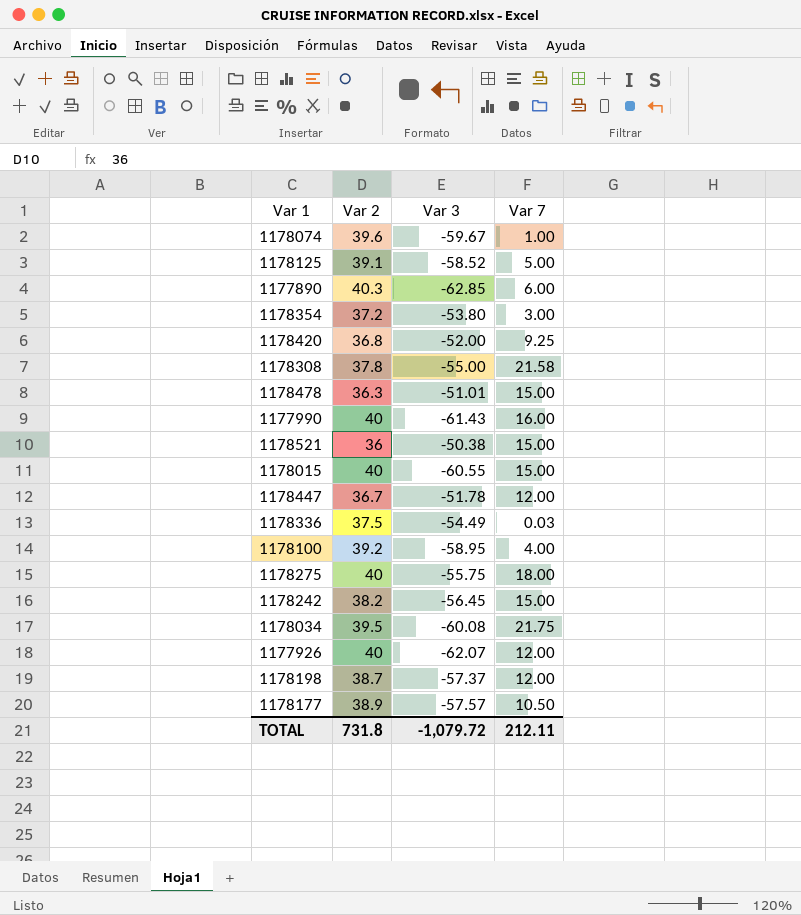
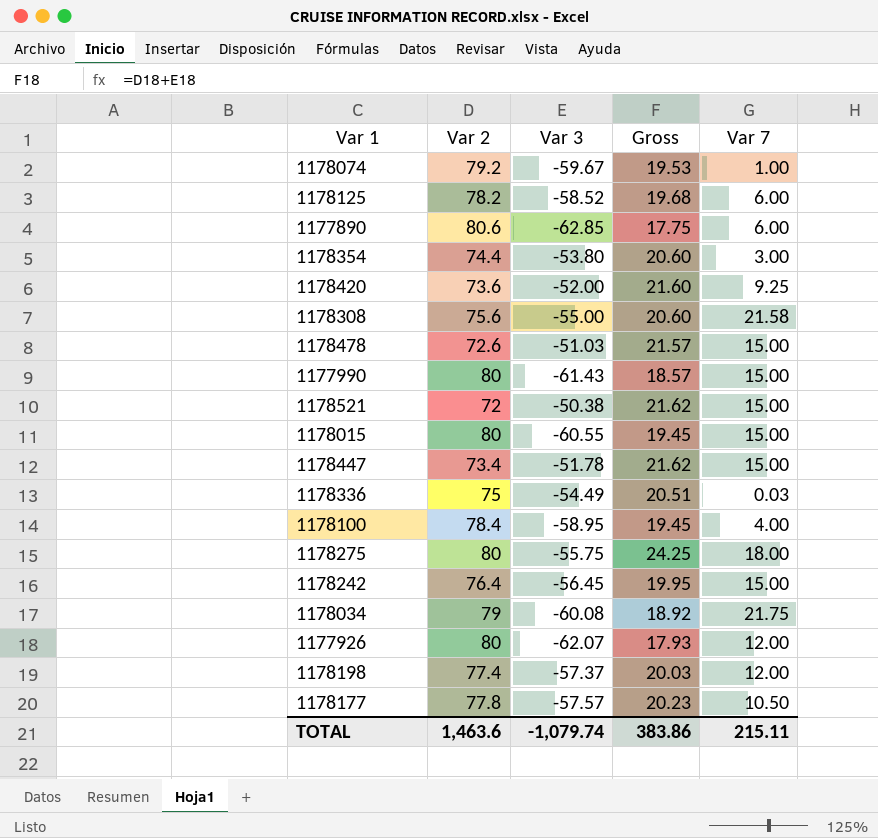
column Gross | formula: none -> [Var 2] + [Var 3]
1178074 | Var 2: 39.6 -> 79.2
1178125 | Var 2: 39.1 -> 78.2
1178125 | Var 7: 5.00 -> 6.00
1177890 | Var 2: 40.3 -> 80.6
1178354 | Var 2: 37.2 -> 74.4
1178420 | Var 2: 36.8 -> 73.6
1178308 | Var 2: 37.8 -> 75.6
1178478 | Var 2: 36.3 -> 72.6
1178478 | Var 3: -51.01 -> -51.03
1177990 | Var 2: 40 -> 80
1177990 | Var 7: 16.00 -> 15.00
1178521 | Var 2: 36 -> 72
1178015 | Var 2: 40 -> 80
1178447 | Var 2: 36.7 -> 73.4
1178447 | Var 7: 12.00 -> 15.00
1178336 | Var 2: 37.5 -> 75
1178100 | Var 2: 39.2 -> 78.4
1178275 | Var 2: 40 -> 80
1178242 | Var 2: 38.2 -> 76.4
1178034 | Var 2: 39.5 -> 79
1177926 | Var 2: 40 -> 80
1178198 | Var 2: 38.7 -> 77.4
1178177 | Var 2: 38.9 -> 77.8
TOTAL | Var 2: 731.8 -> 1,463.6
TOTAL | Var 3: -1,079.72 -> -1,079.74
TOTAL | Var 7: 212.11 -> 215.11

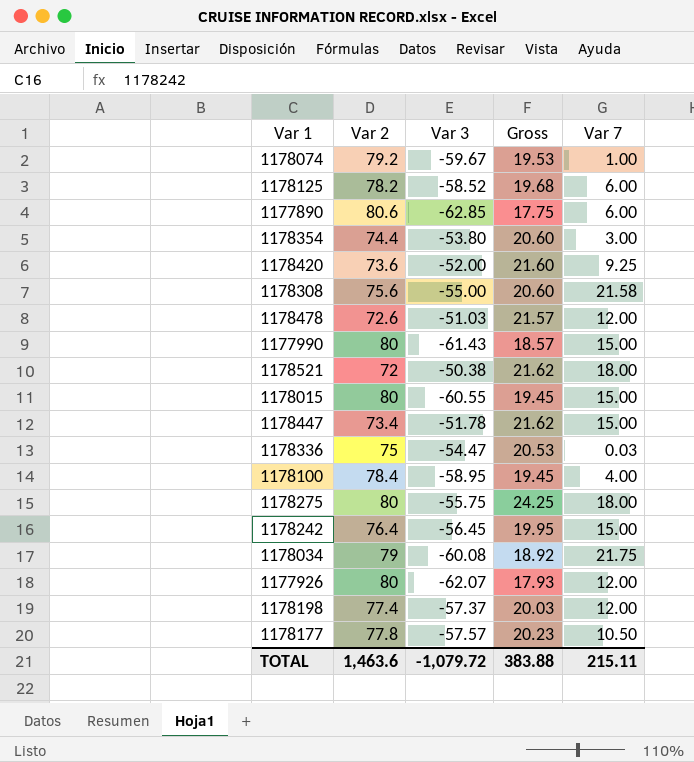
1178478 | Var 7: 15.00 -> 12.00
1178521 | Var 7: 15.00 -> 18.00
1178336 | Var 3: -54.49 -> -54.47
1178336 | Gross: 20.51 -> 20.53
TOTAL | Var 3: -1,079.74 -> -1,079.72
TOTAL | Gross: 383.86 -> 383.88

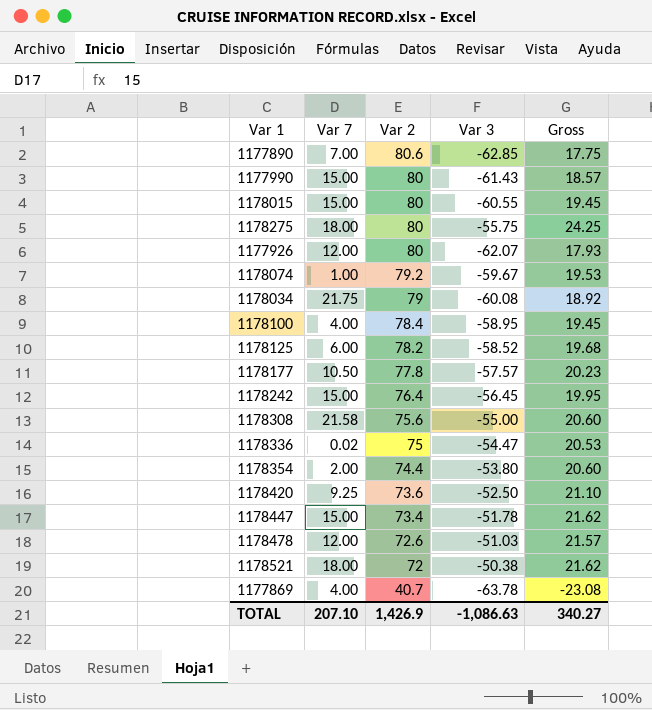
row order: none -> Var 2 descending
column Var 7 | position: 5 -> 2
row 1178198: 77.4 | -57.37 | 20.03 | 12.00 -> none
1177890 | Var 7: 6.00 -> 7.00
1178336 | Var 7: 0.03 -> 0.02
1178354 | Var 7: 3.00 -> 2.00
1178420 | Var 3: -52.00 -> -52.50
1178420 | Gross: 21.60 -> 21.10
row 1177869: none -> 4.00 | 40.7 | -63.78 | -23.08
TOTAL | Var 7: 215.11 -> 207.10
TOTAL | Var 2: 1,463.6 -> 1,426.9
TOTAL | Var 3: -1,079.72 -> -1,086.63
TOTAL | Gross: 383.88 -> 340.27

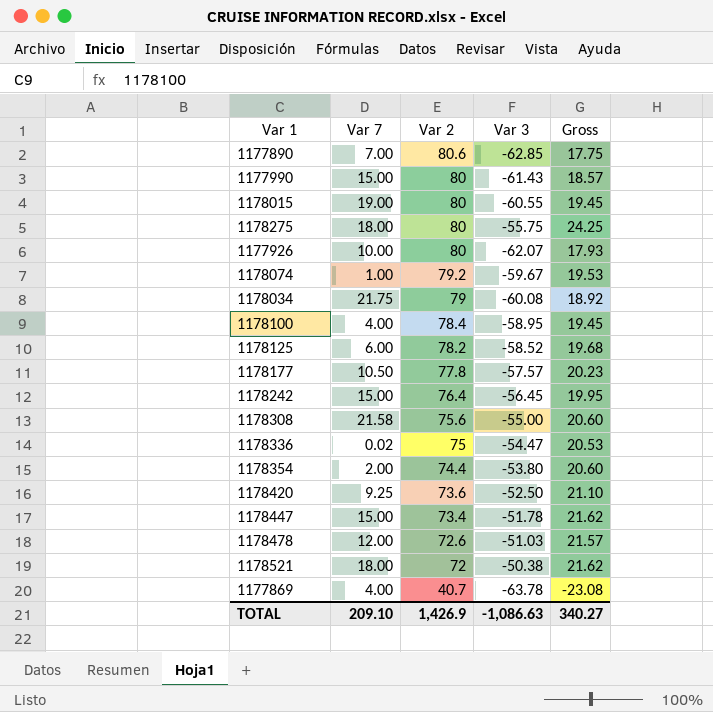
1178015 | Var 7: 15.00 -> 19.00
1177926 | Var 7: 12.00 -> 10.00
TOTAL | Var 7: 207.10 -> 209.10

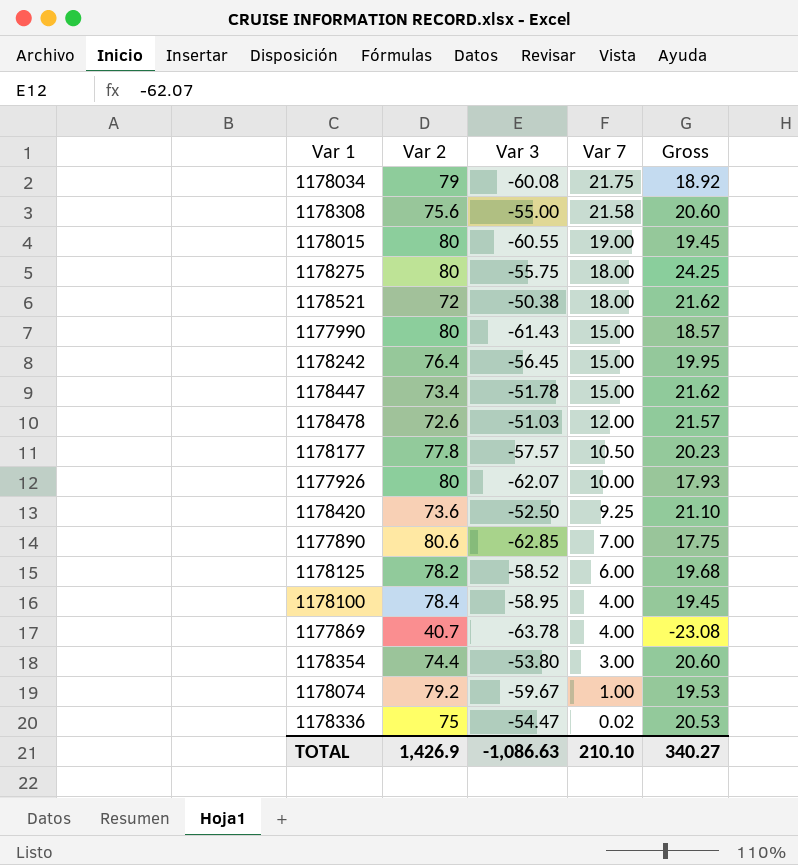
row order: Var 2 descending -> Var 7 descending
column Var 7 | position: 2 -> 4
1178354 | Var 7: 2.00 -> 3.00
TOTAL | Var 7: 209.10 -> 210.10

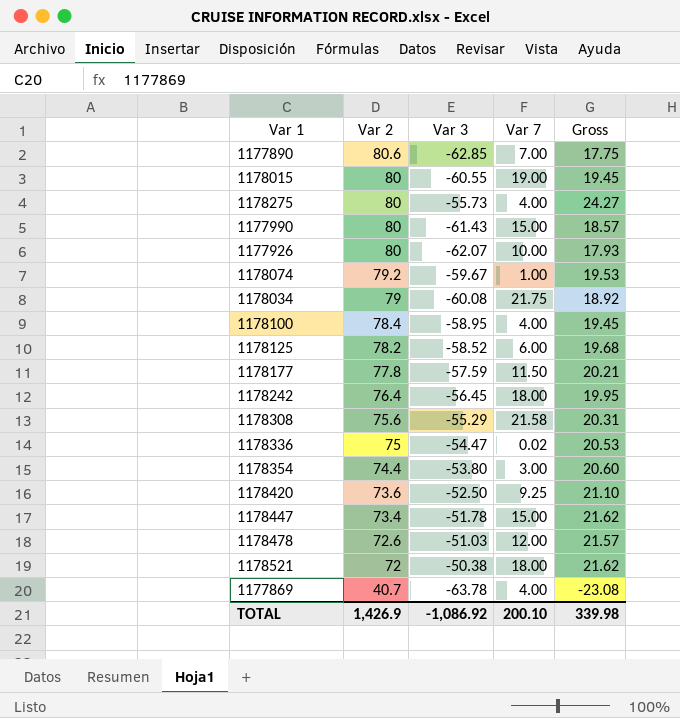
row order: Var 7 descending -> Var 2 descending
1178275 | Var 3: -55.75 -> -55.73
1178275 | Var 7: 18.00 -> 4.00
1178275 | Gross: 24.25 -> 24.27
1178177 | Var 3: -57.57 -> -57.59
1178177 | Var 7: 10.50 -> 11.50
1178177 | Gross: 20.23 -> 20.21
1178242 | Var 7: 15.00 -> 18.00
1178308 | Var 3: -55.00 -> -55.29
1178308 | Gross: 20.60 -> 20.31
TOTAL | Var 3: -1,086.63 -> -1,086.92
TOTAL | Var 7: 210.10 -> 200.10
TOTAL | Gross: 340.27 -> 339.98

